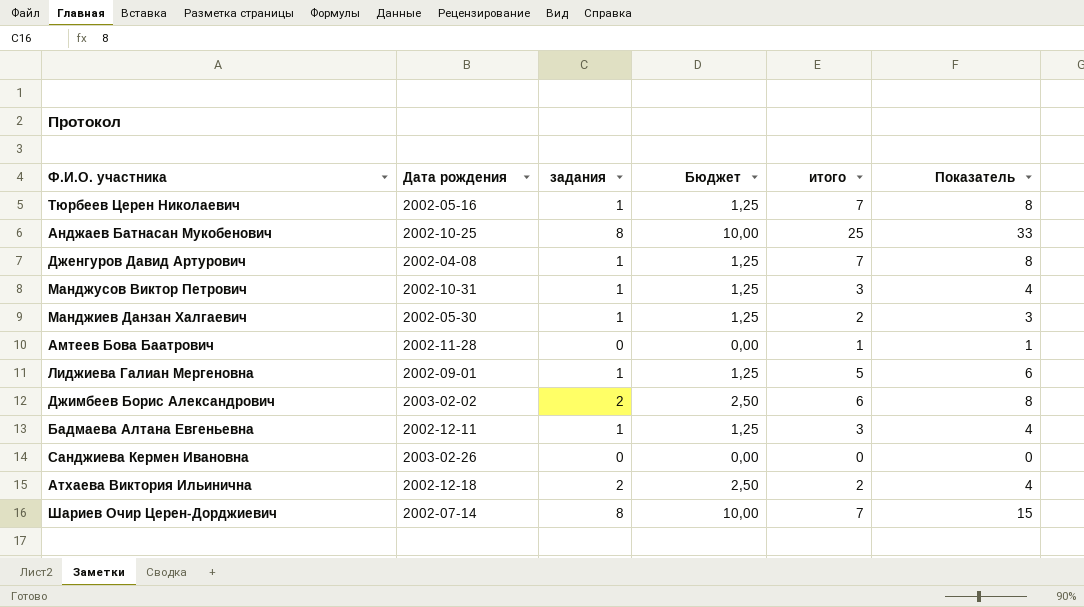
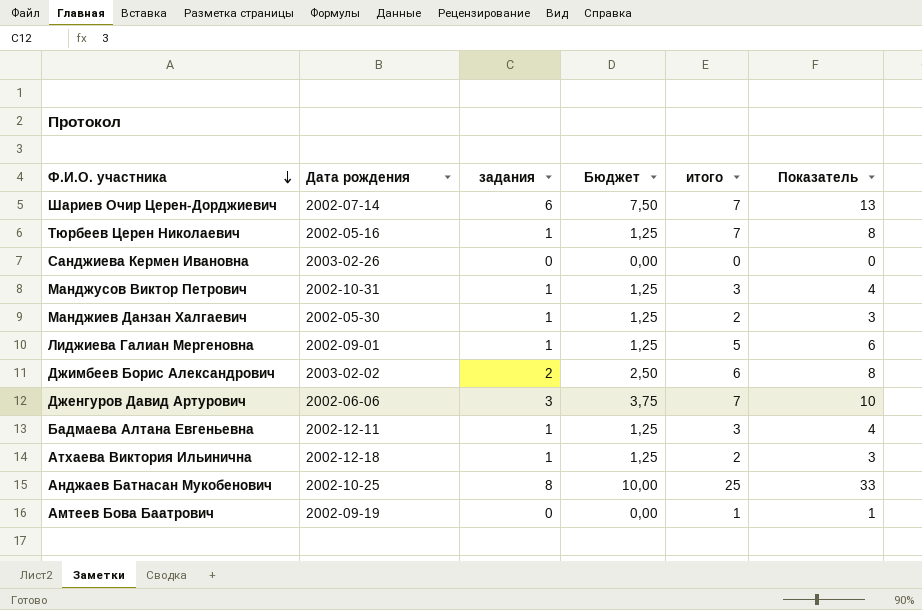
row order: none -> Ф.И.О. участника descending
Шариев Очир Церен-Дорджиевич | задания: 8 -> 6
Шариев Очир Церен-Дорджиевич | Бюджет: 10,00 -> 7,50
Шариев Очир Церен-Дорджиевич | Показатель: 15 -> 13
Дженгуров Давид Артурович | Дата рождения: 2002-04-08 -> 2002-06-06
Дженгуров Давид Артурович | задания: 1 -> 3
Дженгуров Давид Артурович | Бюджет: 1,25 -> 3,75
Дженгуров Давид Артурович | Показатель: 8 -> 10
Атхаева Виктория Ильинична | задания: 2 -> 1
Атхаева Виктория Ильинична | Бюджет: 2,50 -> 1,25
Атхаева Виктория Ильинична | Показатель: 4 -> 3
Амтеев Бова Баатрович | Дата рождения: 2002-11-28 -> 2002-09-19

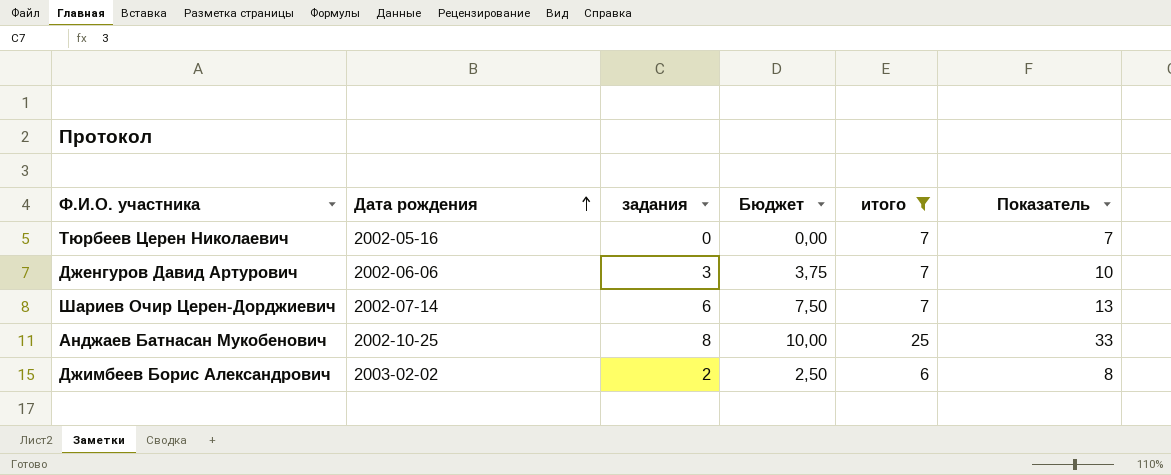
filter: none -> итого >= 6
row order: Ф.И.О. участника descending -> Дата рождения ascending
Тюрбеев Церен Николаевич | задания: 1 -> 0
Тюрбеев Церен Николаевич | Бюджет: 1,25 -> 0,00
Тюрбеев Церен Николаевич | Показатель: 8 -> 7

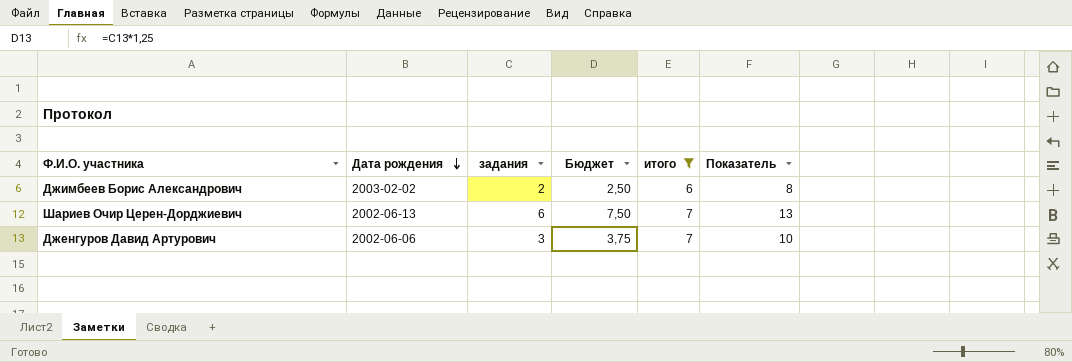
row order: Дата рождения ascending -> Дата рождения descending
row Тюрбеев Церен Николаевич: 2002-05-16 | 0 | 0,00 | 7 | 7 -> none
row Анджаев Батнасан Мукобенович: 2002-10-25 | 8 | 10,00 | 25 | 33 -> none
Шариев Очир Церен-Дорджиевич | Дата рождения: 2002-07-14 -> 2002-06-13

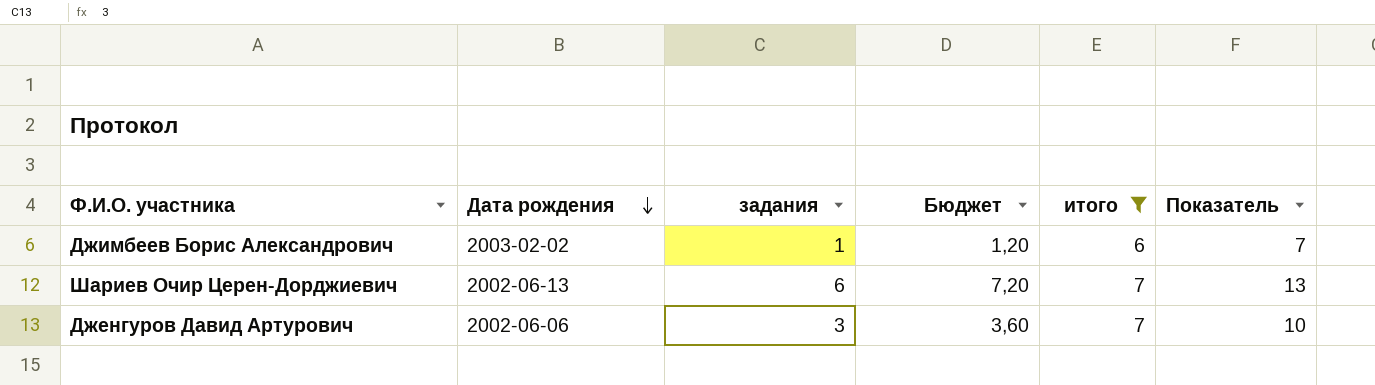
column Бюджет | formula: [задания] * 1,25 -> [задания] * 1,2
Джимбеев Борис Александрович | задания: 2 -> 1
Джимбеев Борис Александрович | Показатель: 8 -> 7

